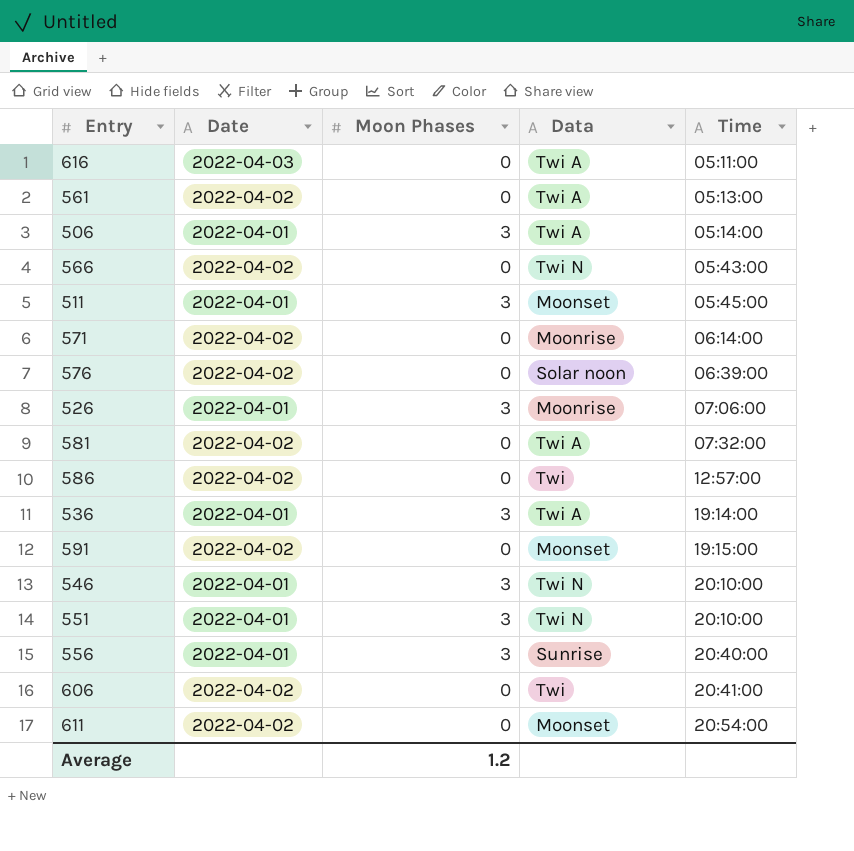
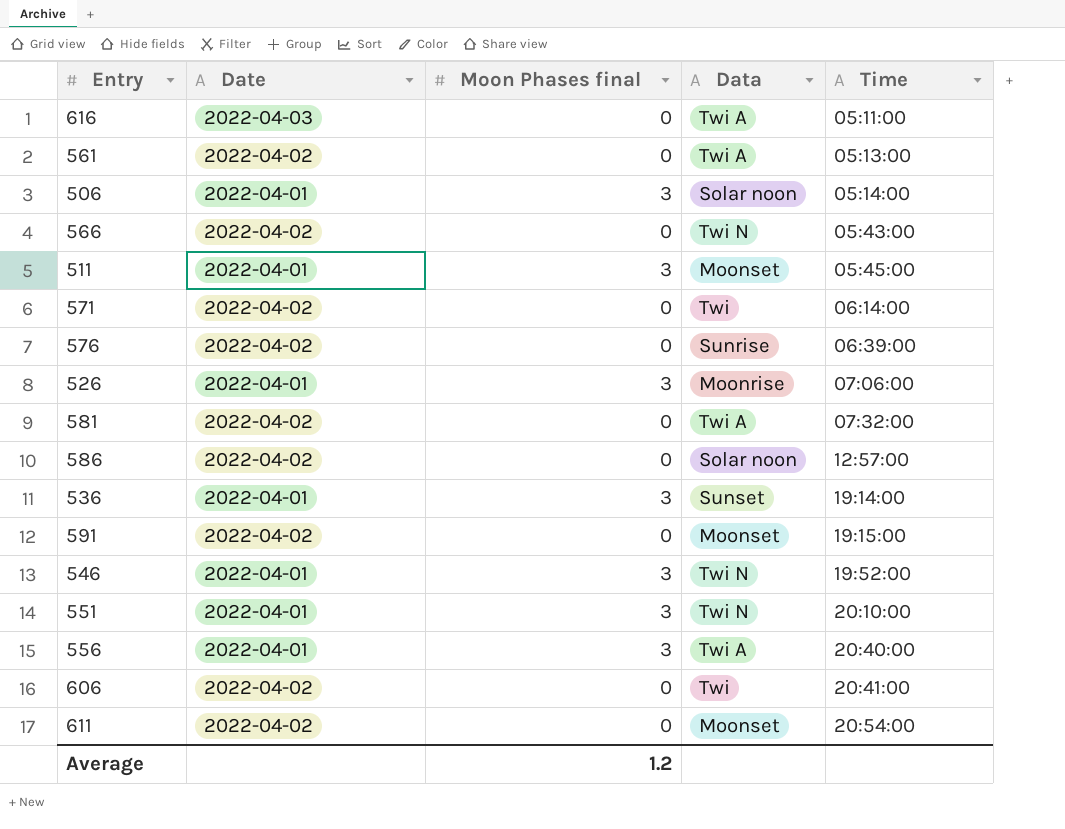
column name: Moon Phases -> Moon Phases final
506 | Data: Twi A -> Solar noon
571 | Data: Moonrise -> Twi
576 | Data: Solar noon -> Sunrise
586 | Data: Twi -> Solar noon
536 | Data: Twi A -> Sunset
546 | Time: 20:10:00 -> 19:52:00
556 | Data: Sunrise -> Twi A

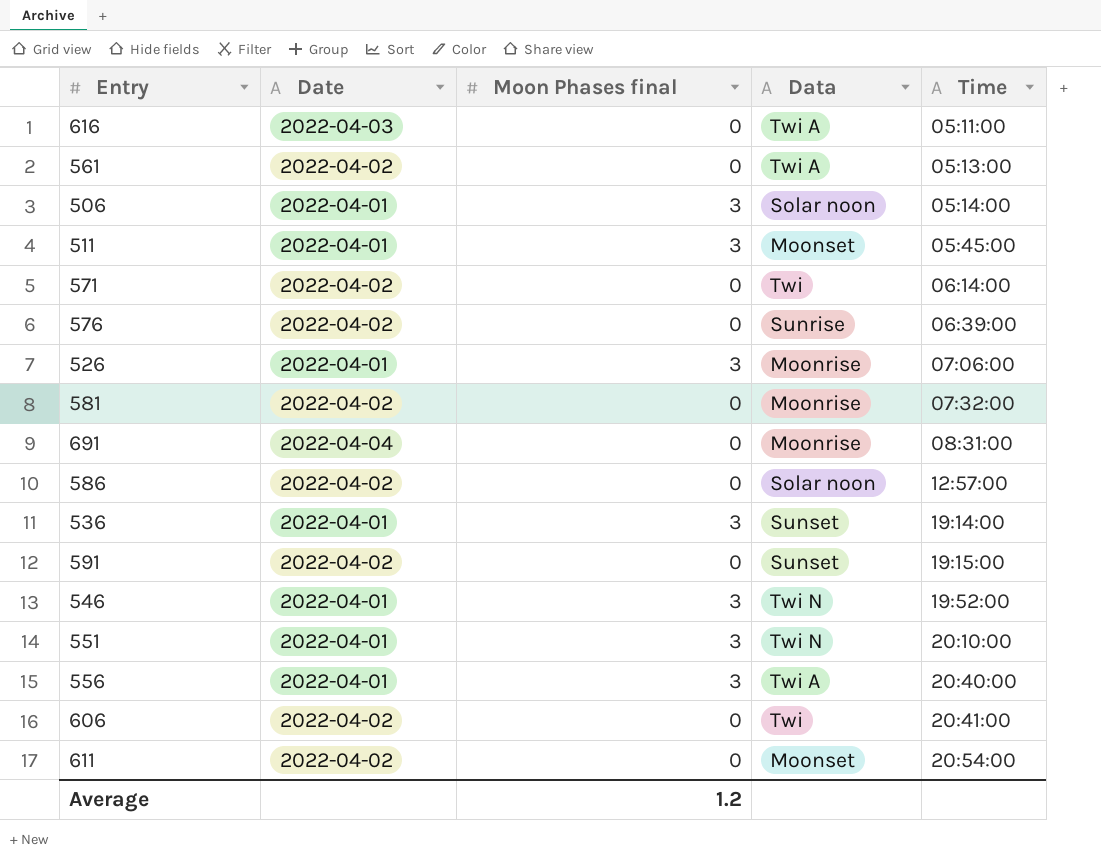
row 566: 2022-04-02 | 0 | Twi N | 05:43:00 -> none
581 | Data: Twi A -> Moonrise
row 691: none -> 2022-04-04 | 0 | Moonrise | 08:31:00
591 | Data: Moonset -> Sunset

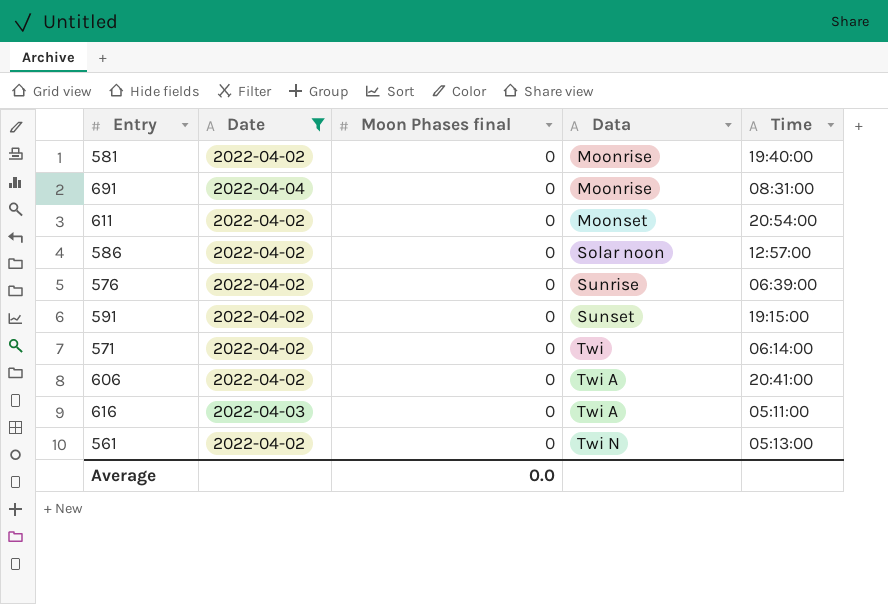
filter: none -> Date != 2022-04-01
row order: Time ascending -> Data ascending
581 | Time: 07:32:00 -> 19:40:00
606 | Data: Twi -> Twi A
561 | Data: Twi A -> Twi N
Average | Moon Phases final: 1.2 -> 0.0

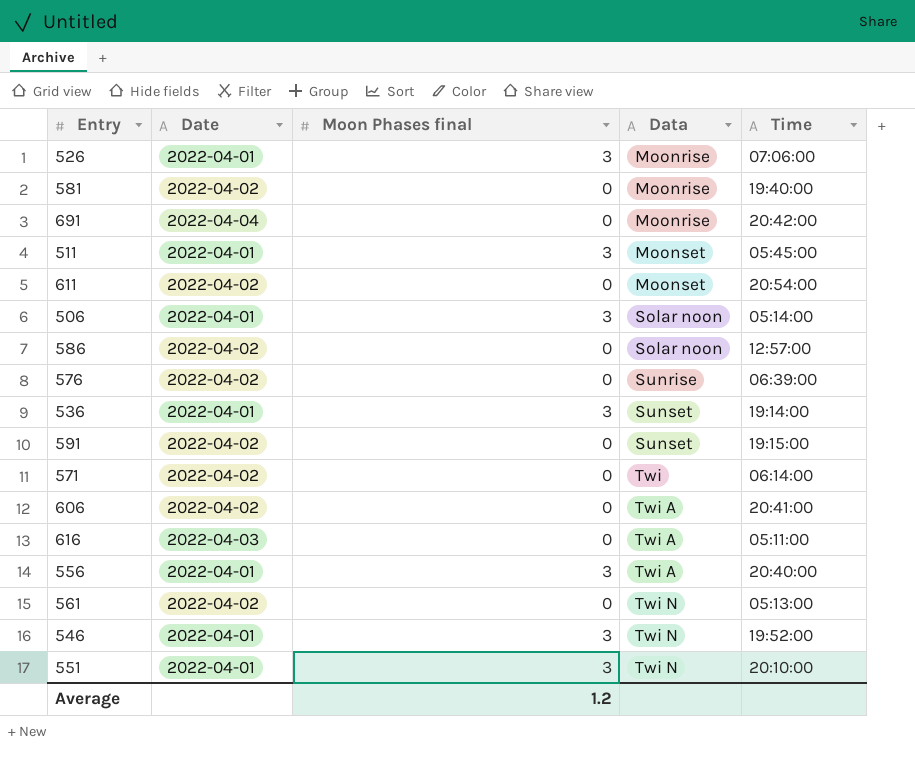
filter: Date != 2022-04-01 -> none
691 | Time: 08:31:00 -> 20:42:00
Average | Moon Phases final: 0.0 -> 1.2

